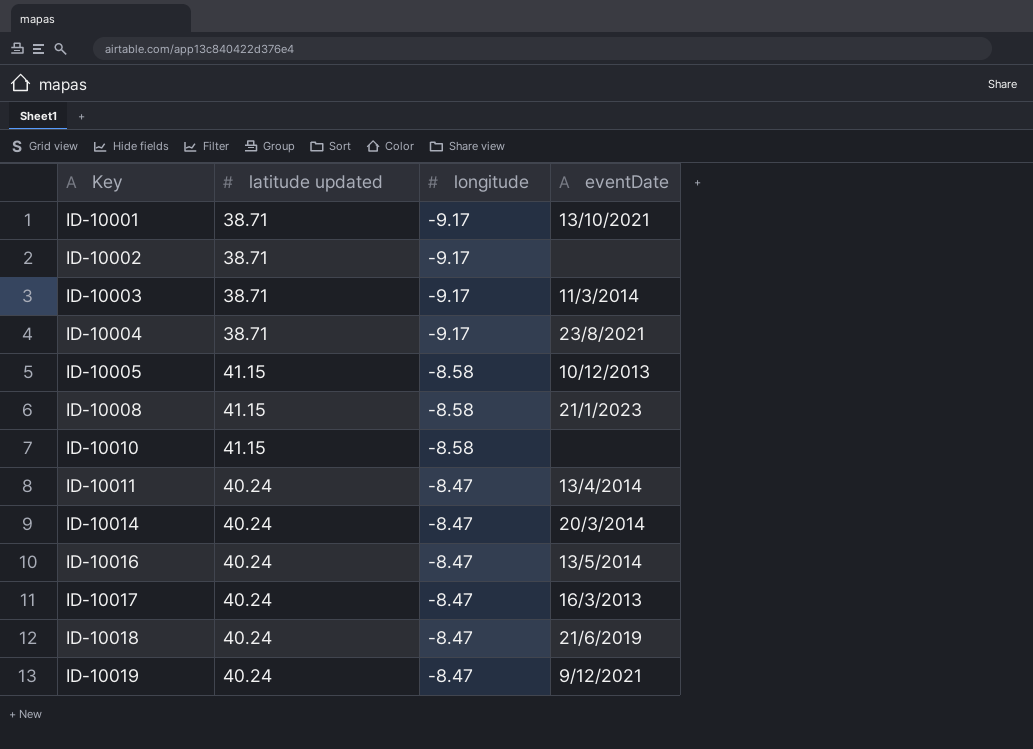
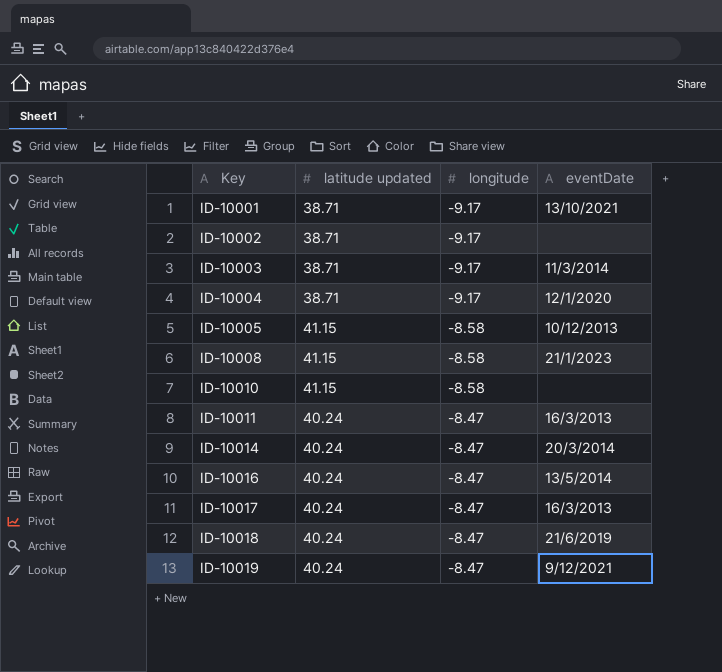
ID-10004 | eventDate: 23/8/2021 -> 12/1/2020
ID-10011 | eventDate: 13/4/2014 -> 16/3/2013

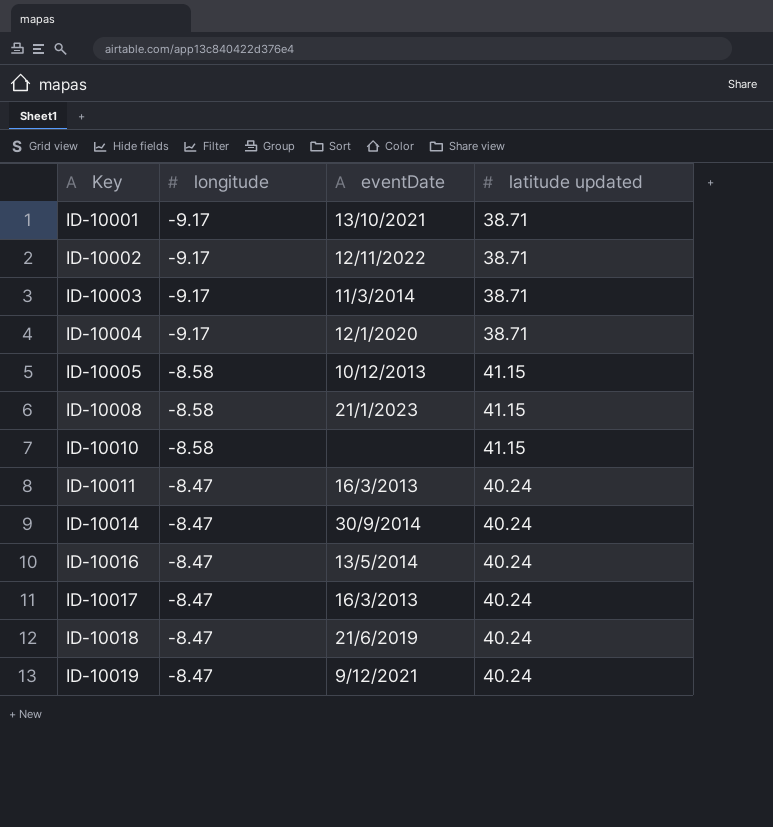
column latitude updated | position: 2 -> 4
ID-10002 | eventDate: none -> 12/11/2022
ID-10014 | eventDate: 20/3/2014 -> 30/9/2014

